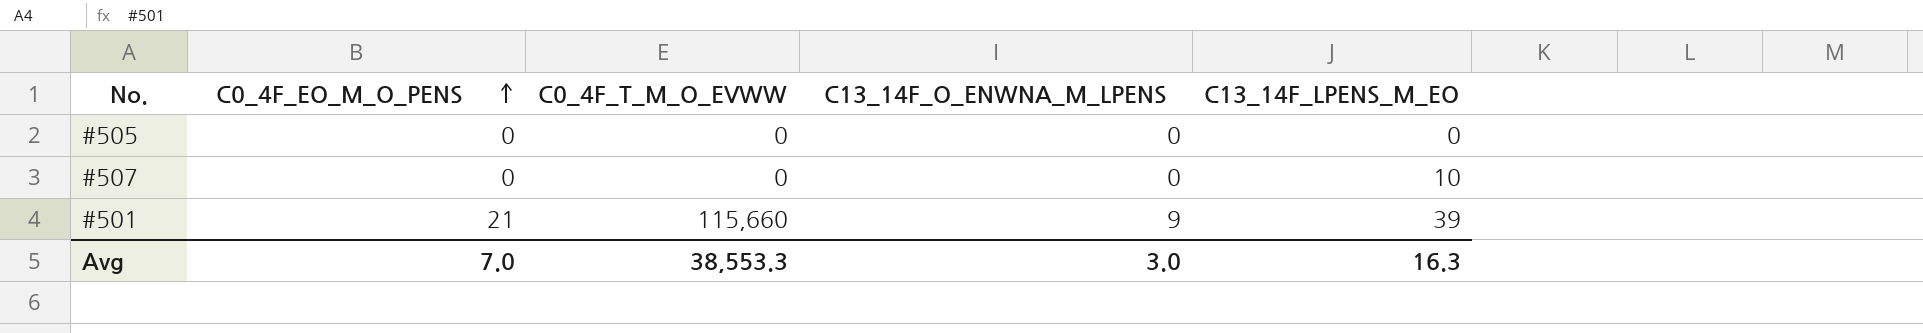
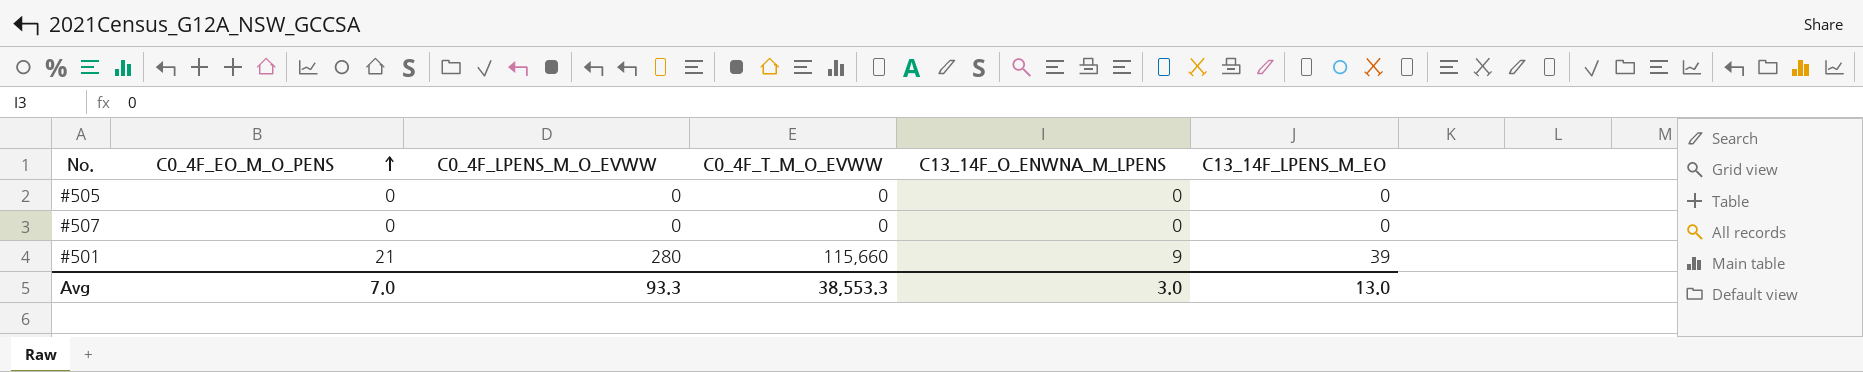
column C0_4F_LPENS_M_O_EVWW | position: none -> 3
#507 | C13_14F_LPENS_M_EO: 10 -> 0
Avg | C13_14F_LPENS_M_EO: 16.3 -> 13.0

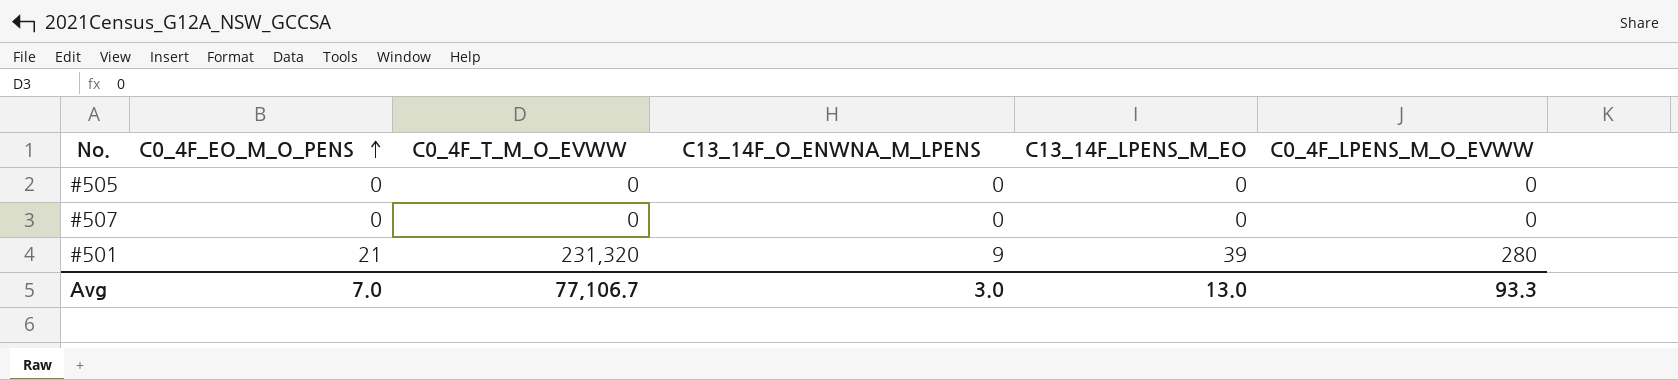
column C0_4F_LPENS_M_O_EVWW | position: 3 -> 6
#501 | C0_4F_T_M_O_EVWW: 115,660 -> 231,320
Avg | C0_4F_T_M_O_EVWW: 38,553.3 -> 77,106.7

